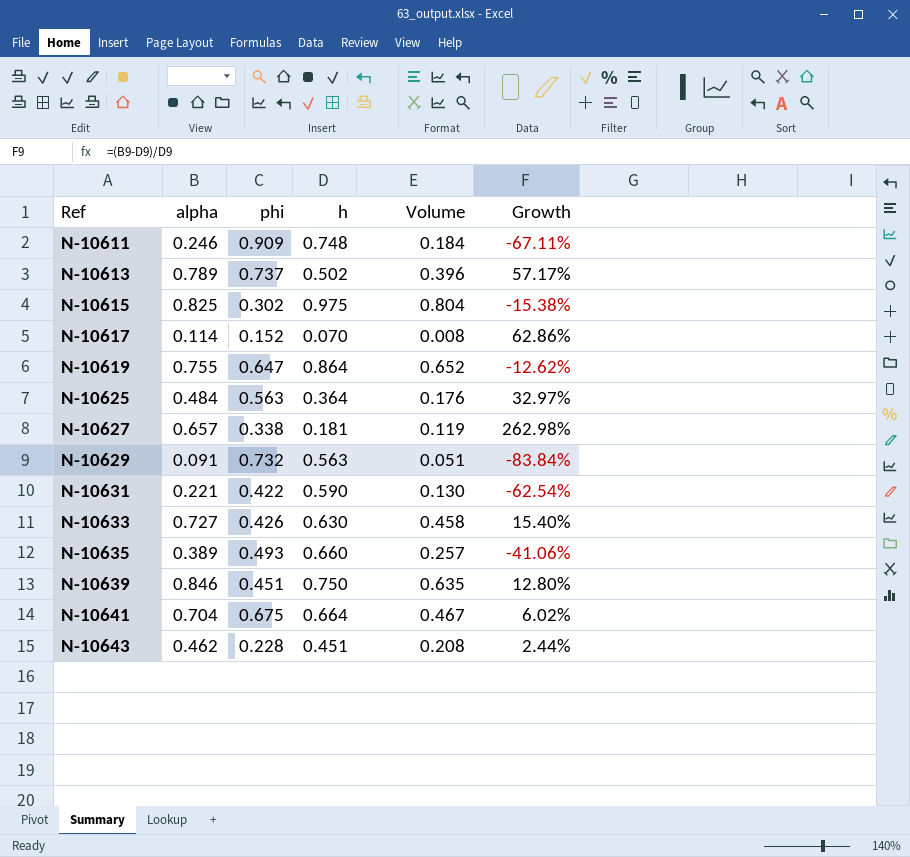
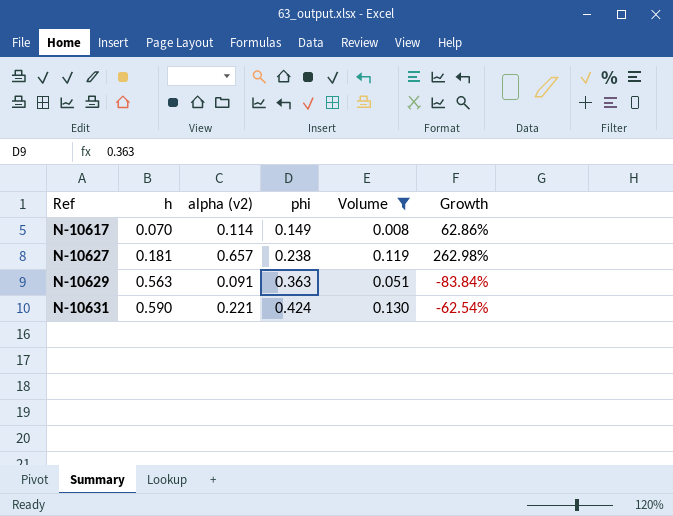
filter: none -> Volume <= 0.130
column h | position: 4 -> 2
column name: alpha -> alpha (v2)
N-10617 | phi: 0.152 -> 0.149
N-10627 | phi: 0.338 -> 0.238
N-10629 | phi: 0.732 -> 0.363
N-10631 | phi: 0.422 -> 0.424

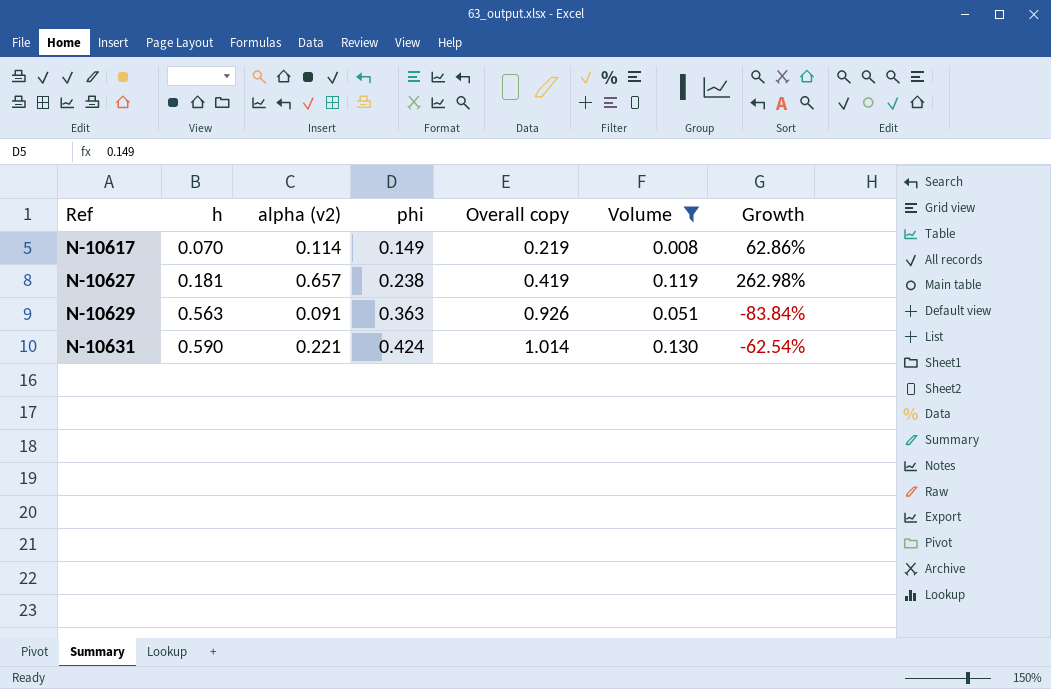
column Overall copy | formula: none -> [h] + [phi]

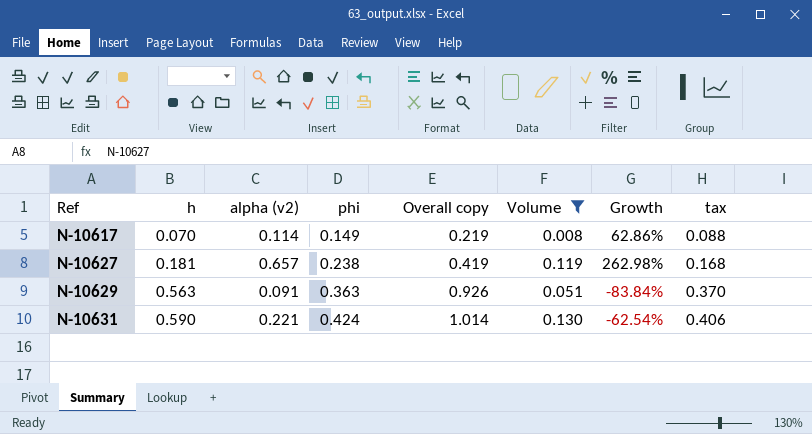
column tax | formula: none -> [Overall copy] * 0.4

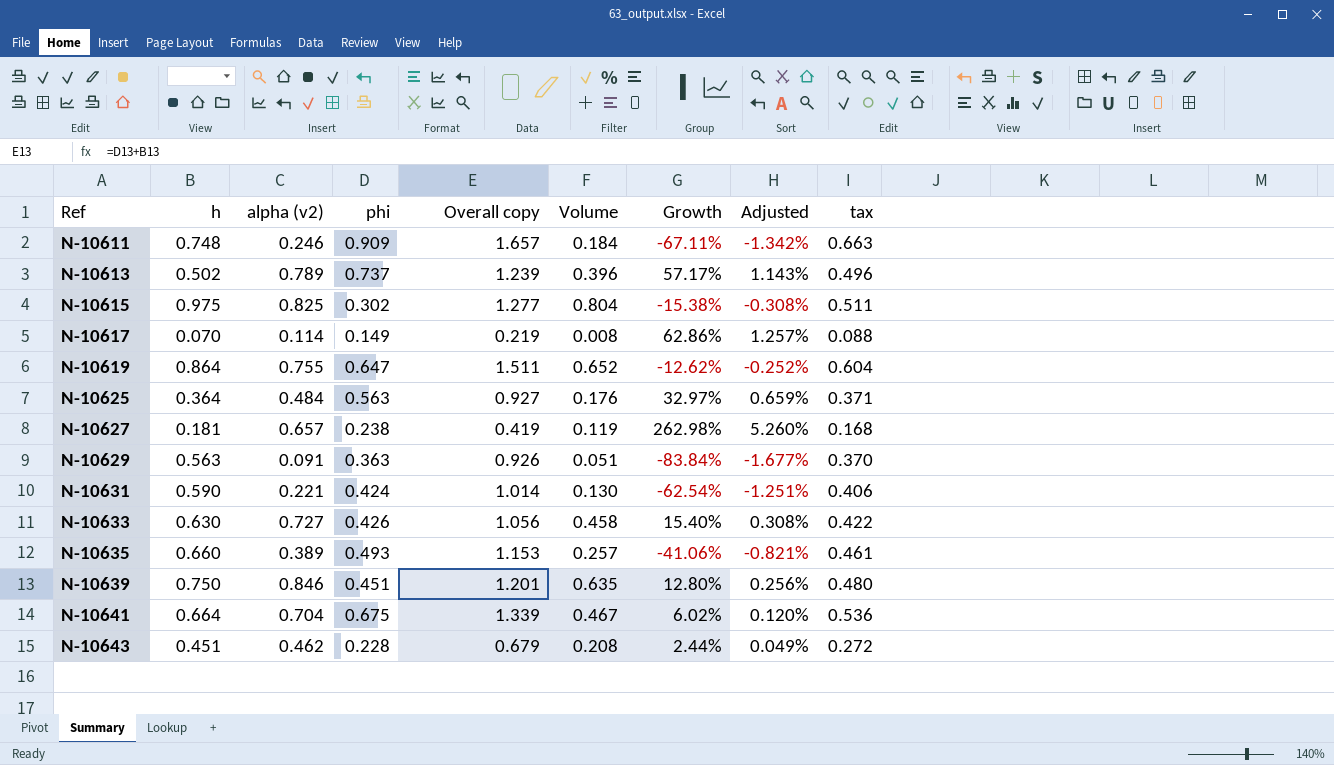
filter: Volume <= 0.130 -> none
column Adjusted | formula: none -> [Growth] * 0.02

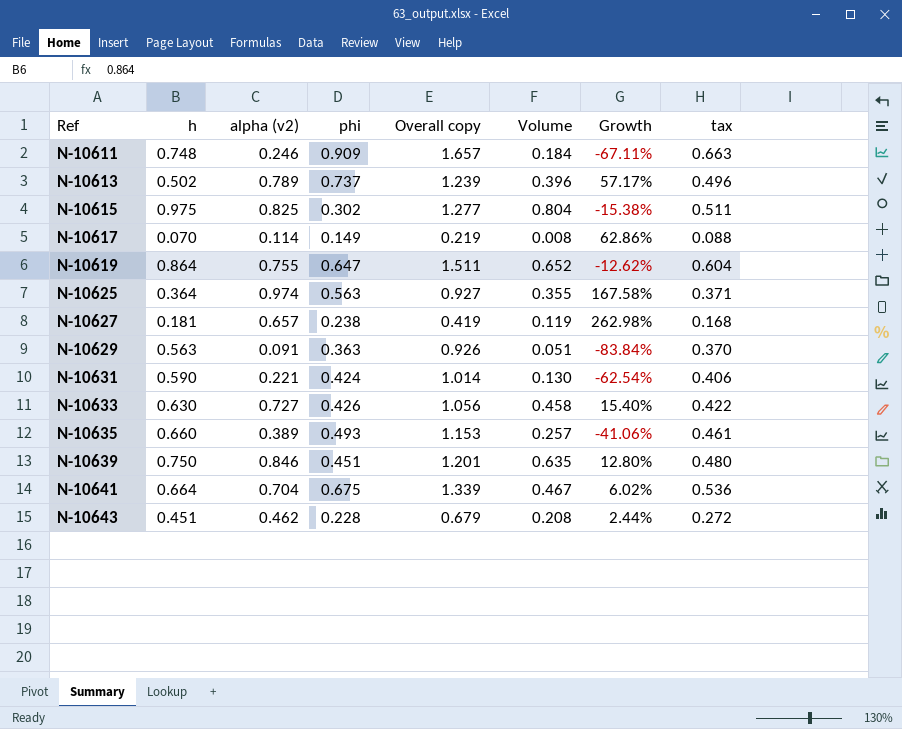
column Adjusted | formula: [Growth] * 0.02 -> none
N-10625 | alpha (v2): 0.484 -> 0.974
N-10625 | Volume: 0.176 -> 0.355
N-10625 | Growth: 32.97% -> 167.58%

